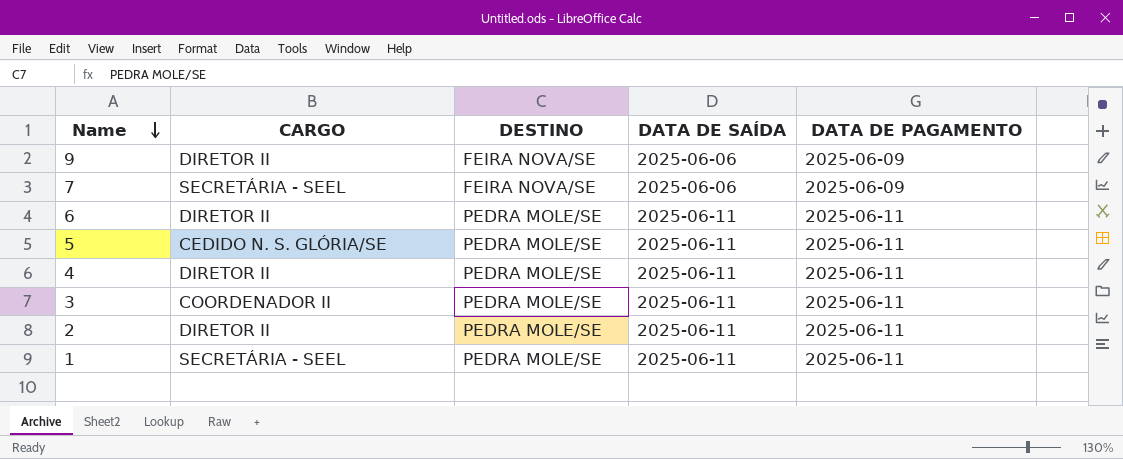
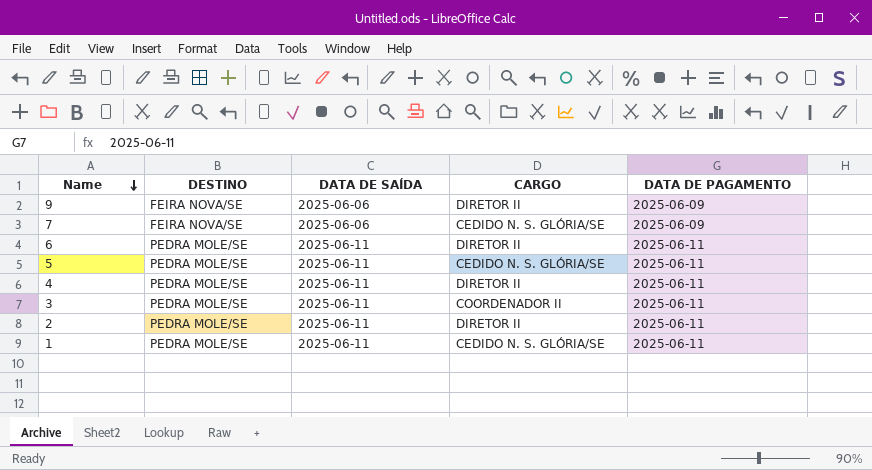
column CARGO | position: 2 -> 4
7 | CARGO: SECRETÁRIA - SEEL -> CEDIDO N. S. GLÓRIA/SE
1 | CARGO: SECRETÁRIA - SEEL -> CEDIDO N. S. GLÓRIA/SE

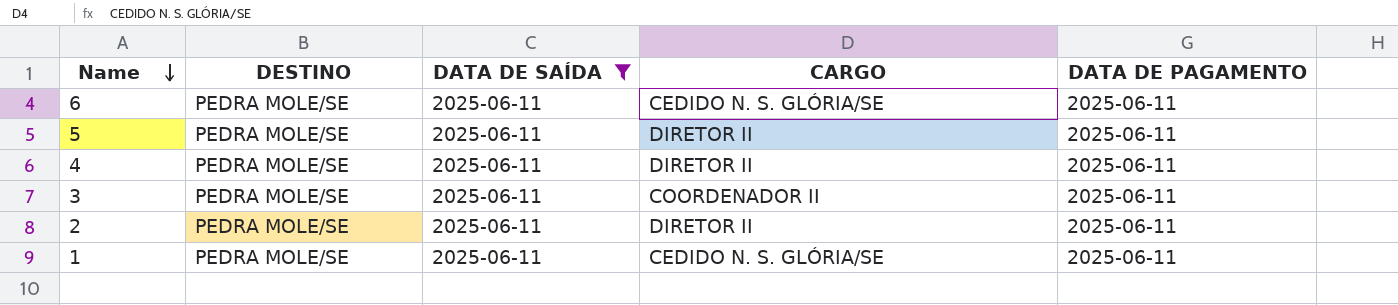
filter: none -> DATA DE SAÍDA = 2025-06-11
6 | CARGO: DIRETOR II -> CEDIDO N. S. GLÓRIA/SE
5 | CARGO: CEDIDO N. S. GLÓRIA/SE -> DIRETOR II

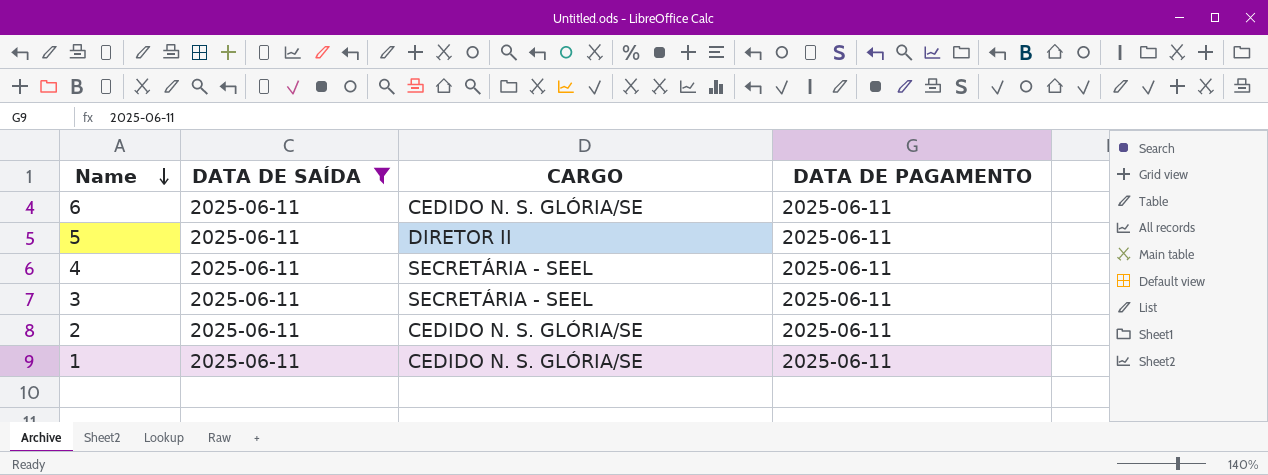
column DESTINO | position: 2 -> none
4 | CARGO: DIRETOR II -> SECRETÁRIA - SEEL
3 | CARGO: COORDENADOR II -> SECRETÁRIA - SEEL
2 | CARGO: DIRETOR II -> CEDIDO N. S. GLÓRIA/SE

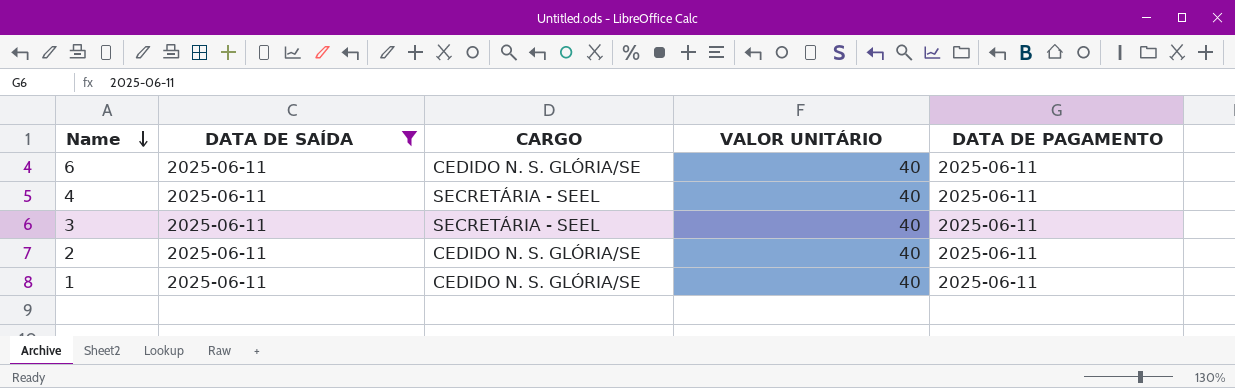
column VALOR UNITÁRIO | position: none -> 4
row 5: 2025-06-11 | DIRETOR II | 2025-06-11 -> none

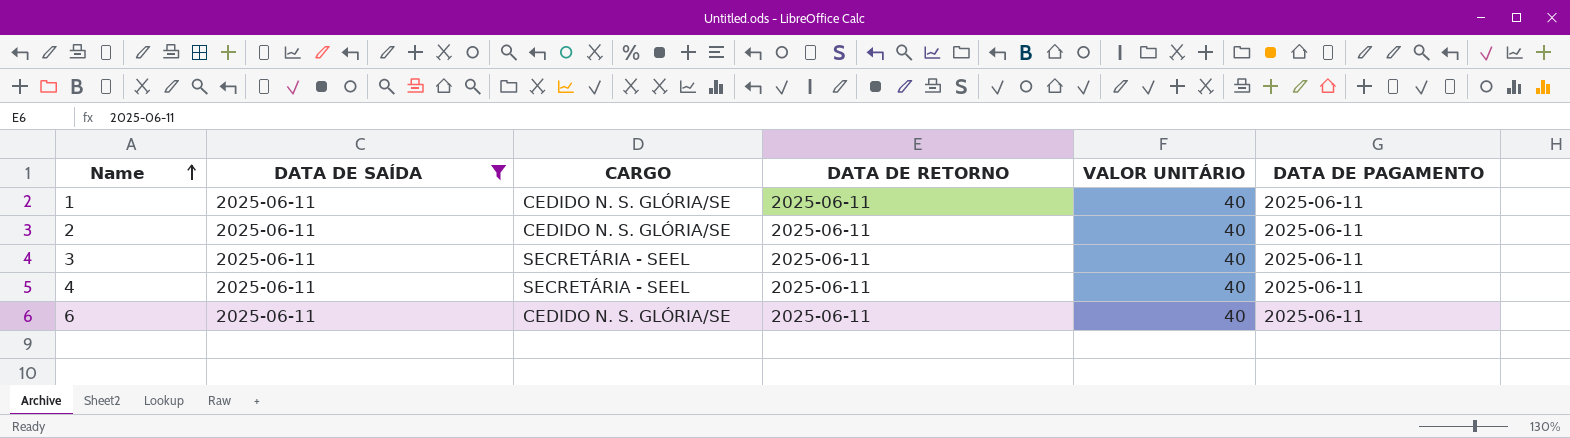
row order: Name descending -> Name ascending
column DATA DE RETORNO | position: none -> 4

